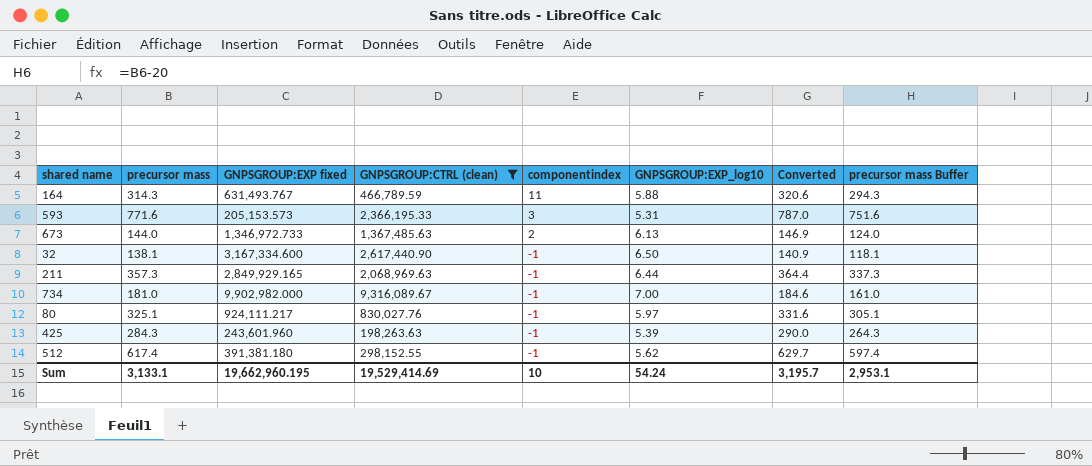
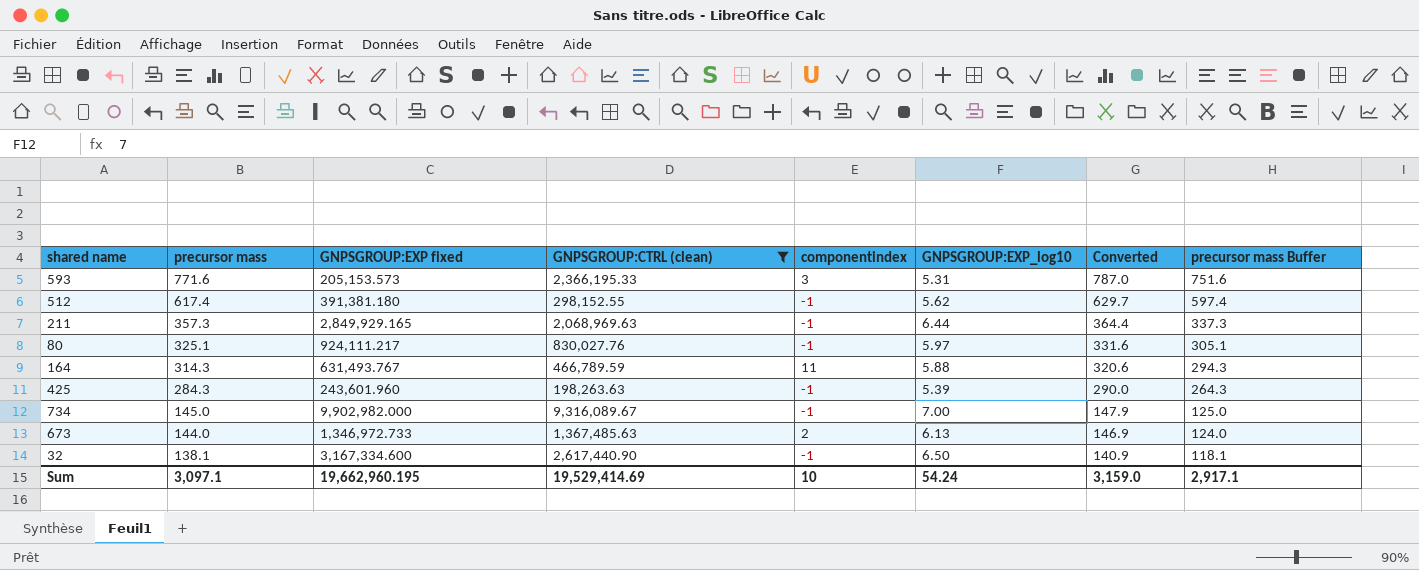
row order: componentindex descending -> precursor mass descending
734 | precursor mass: 181.0 -> 145.0
734 | Converted: 184.6 -> 147.9
734 | precursor mass Buffer: 161.0 -> 125.0
Sum | precursor mass: 3,133.1 -> 3,097.1
Sum | Converted: 3,195.7 -> 3,159.0
Sum | precursor mass Buffer: 2,953.1 -> 2,917.1

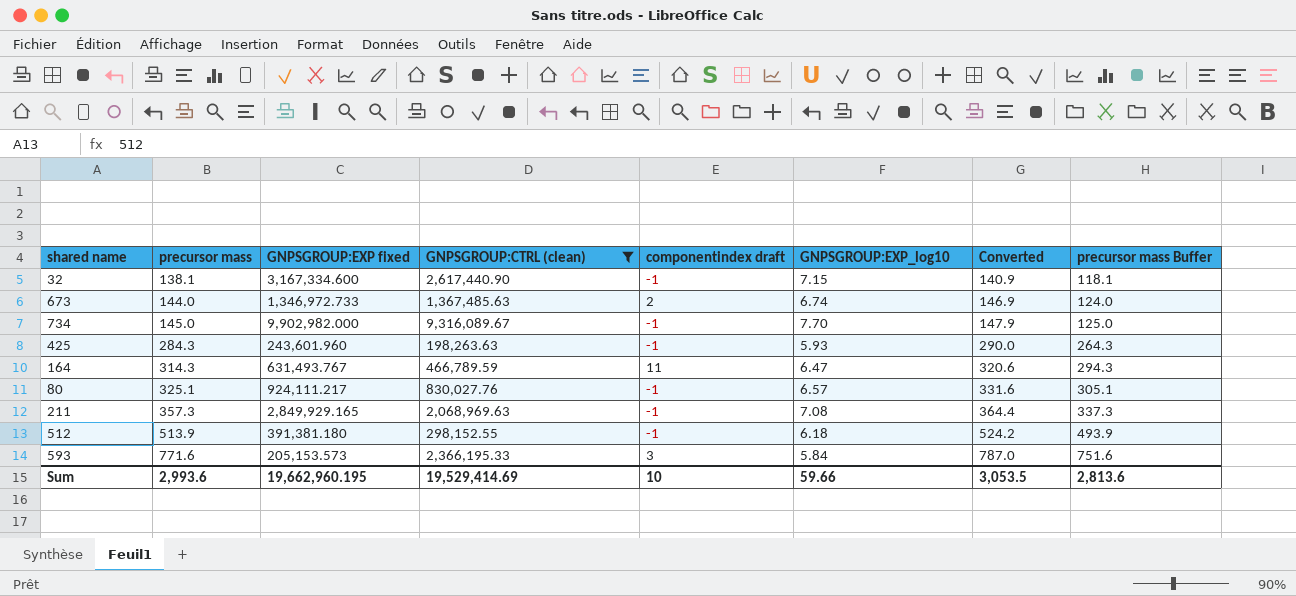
row order: precursor mass descending -> precursor mass ascending
column name: componentindex -> componentindex draft
32 | GNPSGROUP:EXP_log10: 6.50 -> 7.15
673 | GNPSGROUP:EXP_log10: 6.13 -> 6.74
734 | GNPSGROUP:EXP_log10: 7.00 -> 7.70
425 | GNPSGROUP:EXP_log10: 5.39 -> 5.93
164 | GNPSGROUP:EXP_log10: 5.88 -> 6.47
80 | GNPSGROUP:EXP_log10: 5.97 -> 6.57
211 | GNPSGROUP:EXP_log10: 6.44 -> 7.08
512 | precursor mass: 617.4 -> 513.9
512 | GNPSGROUP:EXP_log10: 5.62 -> 6.18
512 | Converted: 629.7 -> 524.2
512 | precursor mass Buffer: 597.4 -> 493.9
593 | GNPSGROUP:EXP_log10: 5.31 -> 5.84
Sum | precursor mass: 3,097.1 -> 2,993.6
Sum | GNPSGROUP:EXP_log10: 54.24 -> 59.66
Sum | Converted: 3,159.0 -> 3,053.5
Sum | precursor mass Buffer: 2,917.1 -> 2,813.6

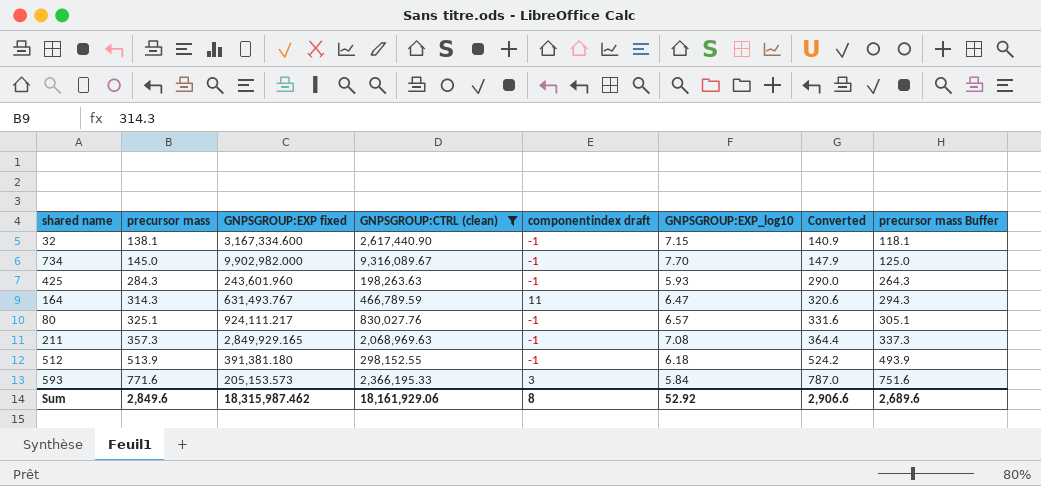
row 673: 144.0 | 1,346,972.733 | 1,367,485.63 | 2 | 6.74 | 146.9 | 124.0 -> none
Sum | precursor mass: 2,993.6 -> 2,849.6
Sum | GNPSGROUP:EXP fixed: 19,662,960.195 -> 18,315,987.462
Sum | GNPSGROUP:CTRL (clean): 19,529,414.69 -> 18,161,929.06
Sum | componentindex draft: 10 -> 8
Sum | GNPSGROUP:EXP_log10: 59.66 -> 52.92
Sum | Converted: 3,053.5 -> 2,906.6
Sum | precursor mass Buffer: 2,813.6 -> 2,689.6

